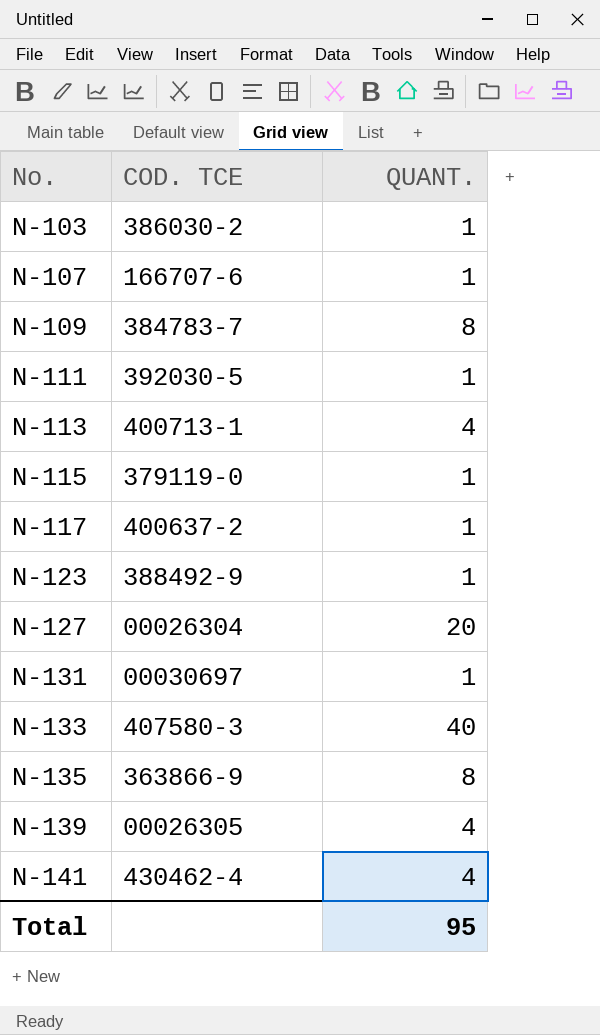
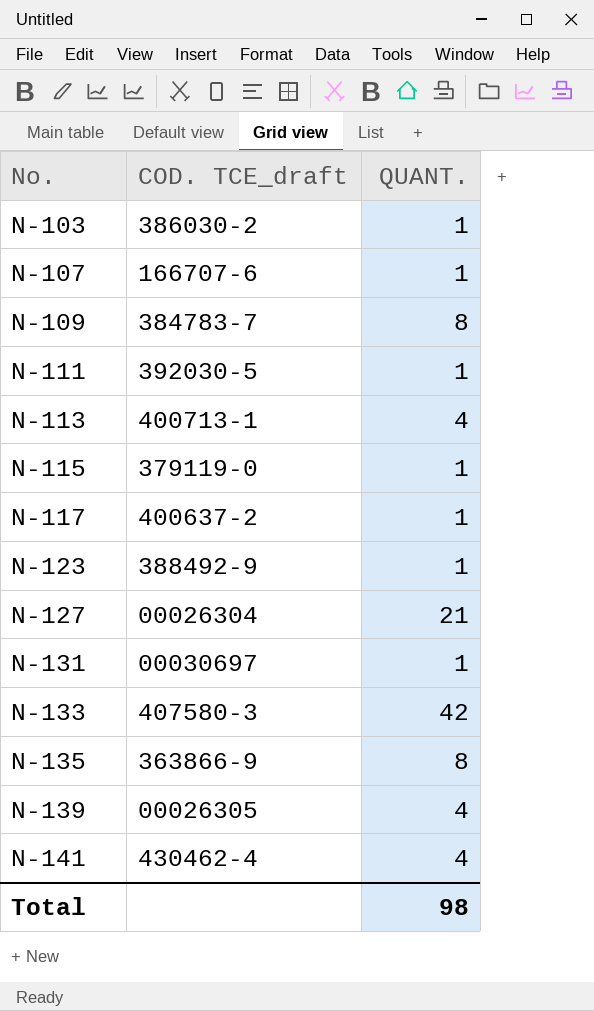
column name: COD. TCE -> COD. TCE_draft
N-127 | QUANT.: 20 -> 21
N-133 | QUANT.: 40 -> 42
Total | QUANT.: 95 -> 98

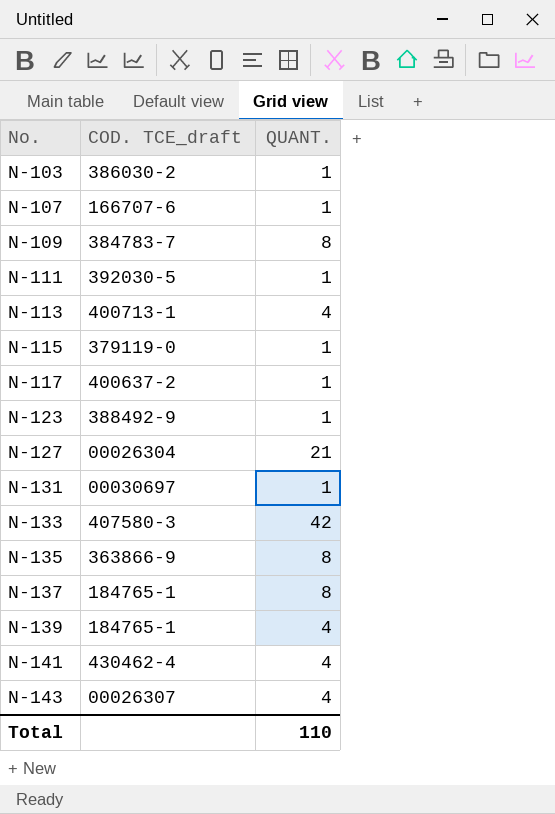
row N-137: none -> 184765-1 | 8
N-139 | COD. TCE_draft: 00026305 -> 184765-1
row N-143: none -> 00026307 | 4
Total | QUANT.: 98 -> 110

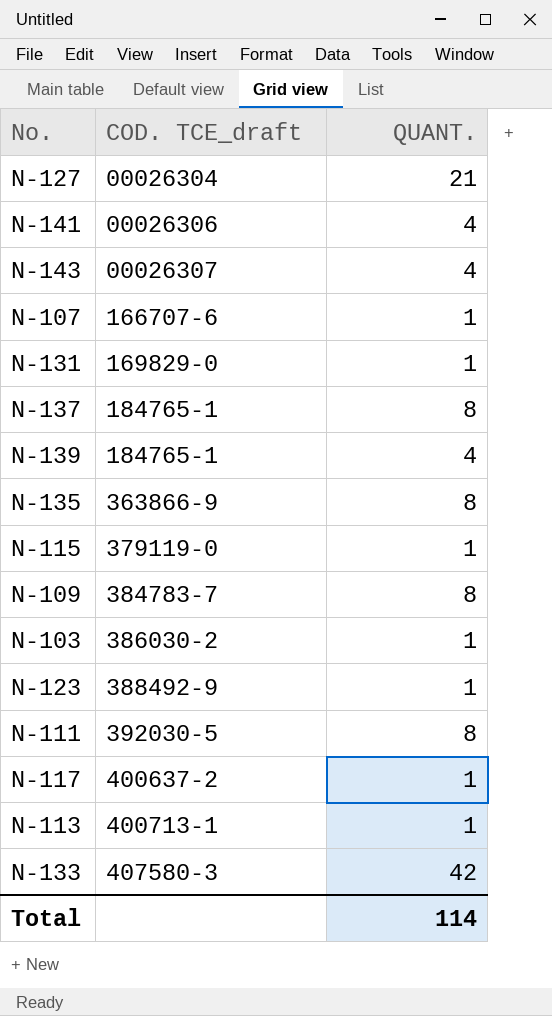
row order: No. ascending -> COD. TCE_draft ascending
N-141 | COD. TCE_draft: 430462-4 -> 00026306
N-131 | COD. TCE_draft: 00030697 -> 169829-0
N-111 | QUANT.: 1 -> 8
N-113 | QUANT.: 4 -> 1
Total | QUANT.: 110 -> 114

